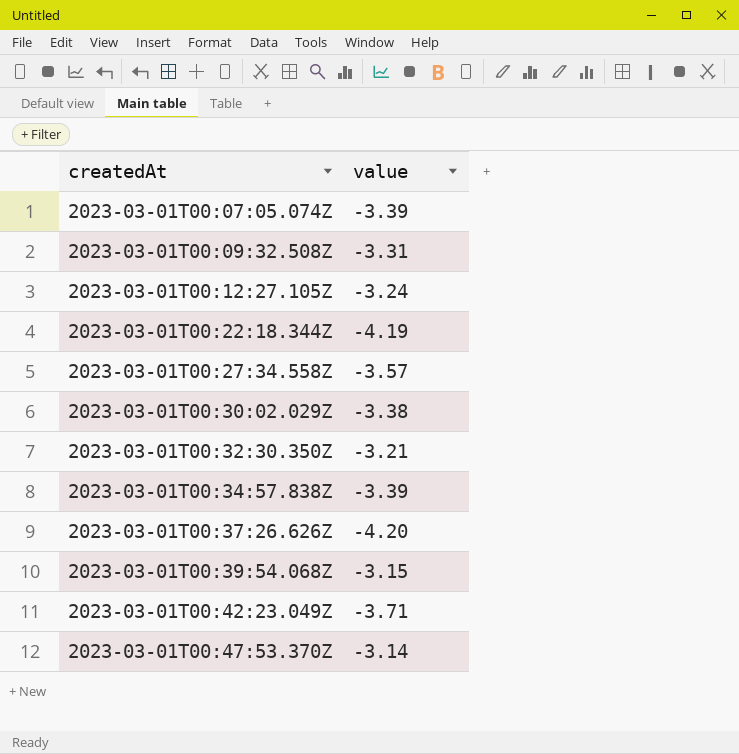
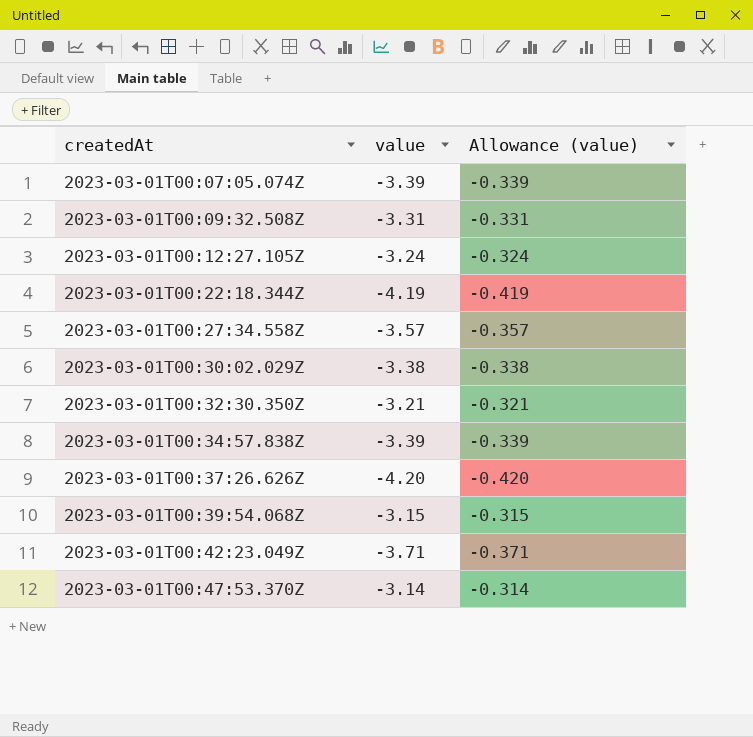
column Allowance (value) | formula: none -> [value] * 0.1

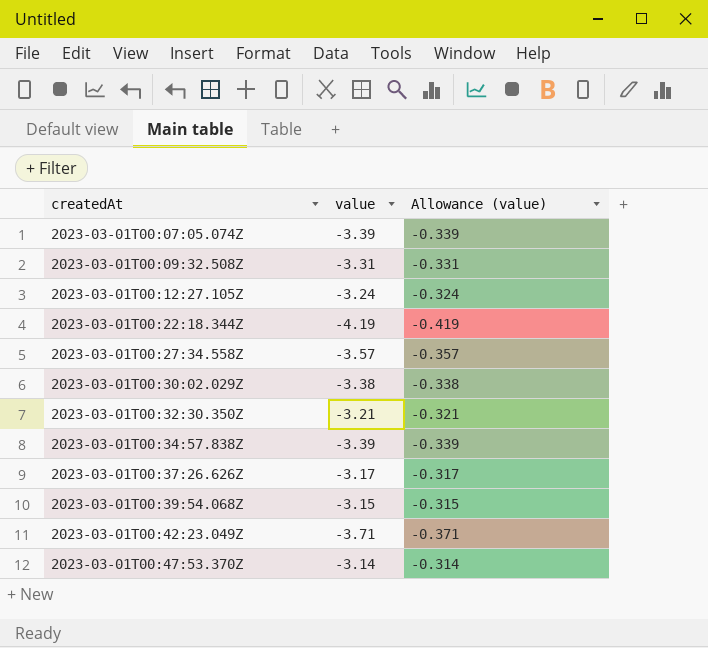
2023-03-01T00:37:26.626Z | value: -4.20 -> -3.17
2023-03-01T00:37:26.626Z | Allowance (value): -0.420 -> -0.317

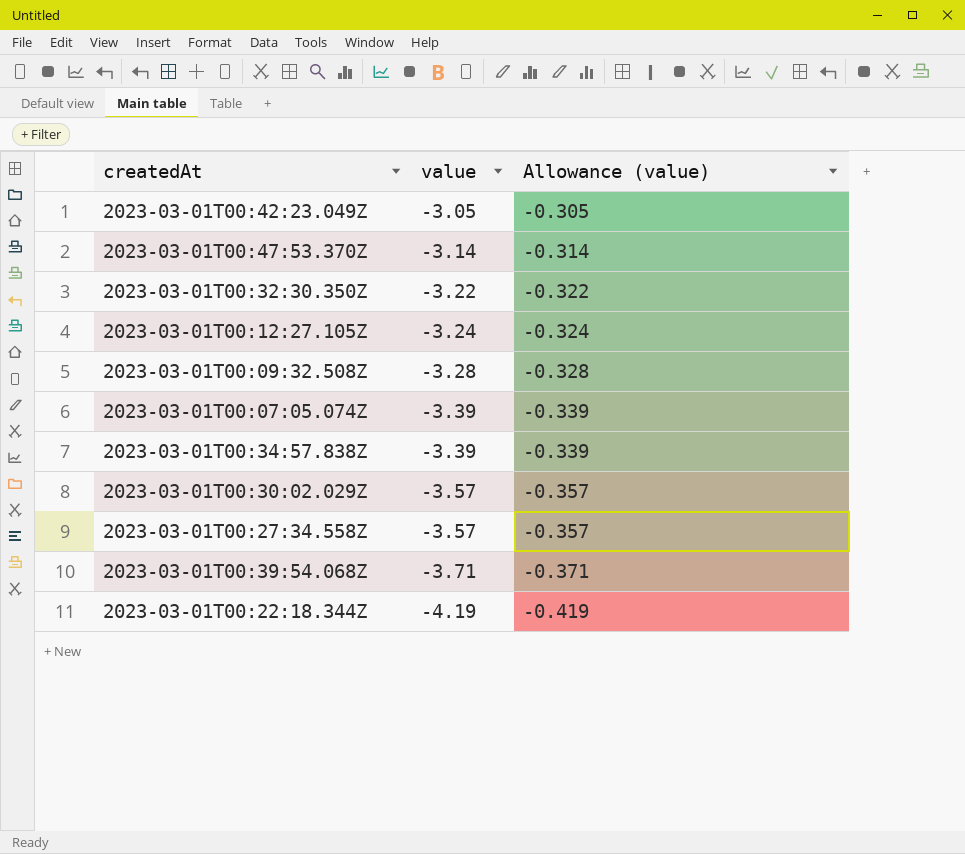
row order: createdAt ascending -> value descending
row 2023-03-01T00:37:26.626Z: -3.17 | -0.317 -> none
2023-03-01T00:42:23.049Z | value: -3.71 -> -3.05
2023-03-01T00:42:23.049Z | Allowance (value): -0.371 -> -0.305
2023-03-01T00:32:30.350Z | value: -3.21 -> -3.22
2023-03-01T00:32:30.350Z | Allowance (value): -0.321 -> -0.322
2023-03-01T00:09:32.508Z | value: -3.31 -> -3.28
2023-03-01T00:09:32.508Z | Allowance (value): -0.331 -> -0.328
2023-03-01T00:30:02.029Z | value: -3.38 -> -3.57
2023-03-01T00:30:02.029Z | Allowance (value): -0.338 -> -0.357
2023-03-01T00:39:54.068Z | value: -3.15 -> -3.71
2023-03-01T00:39:54.068Z | Allowance (value): -0.315 -> -0.371

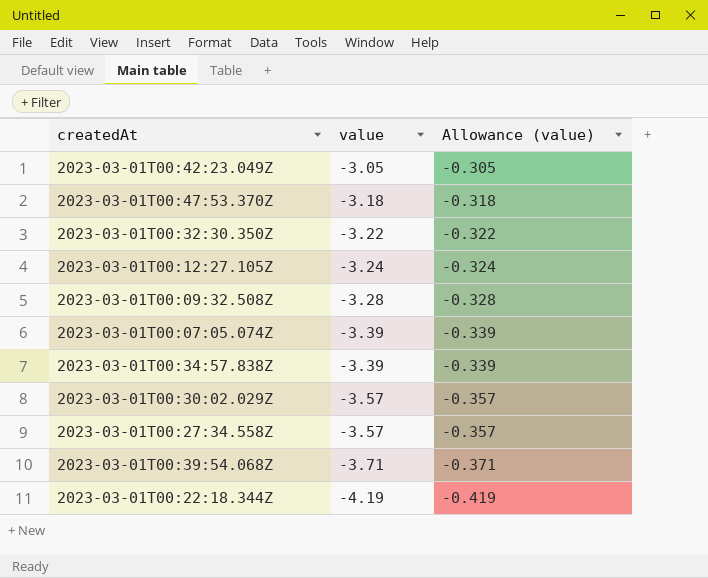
2023-03-01T00:47:53.370Z | value: -3.14 -> -3.18
2023-03-01T00:47:53.370Z | Allowance (value): -0.314 -> -0.318

